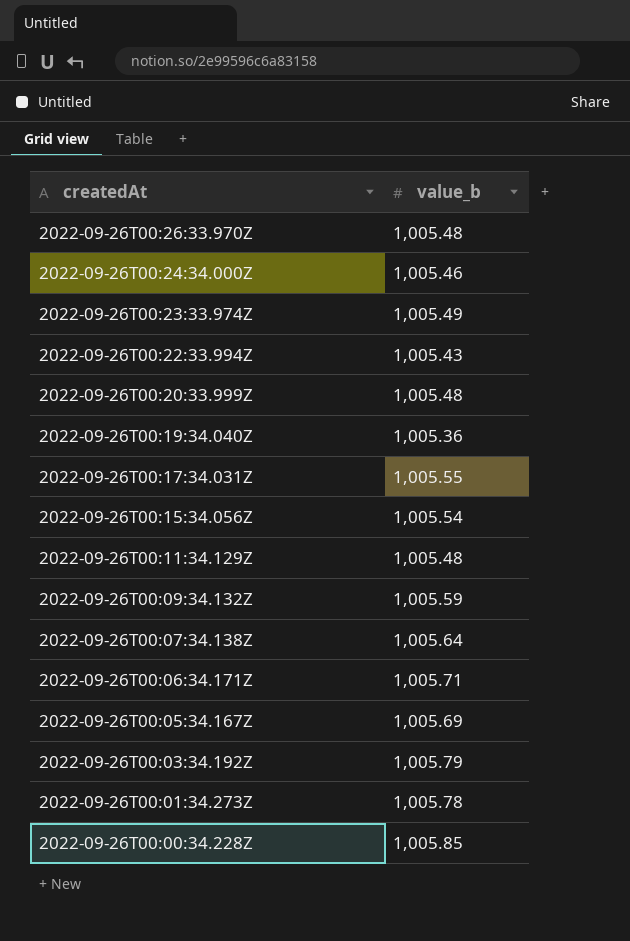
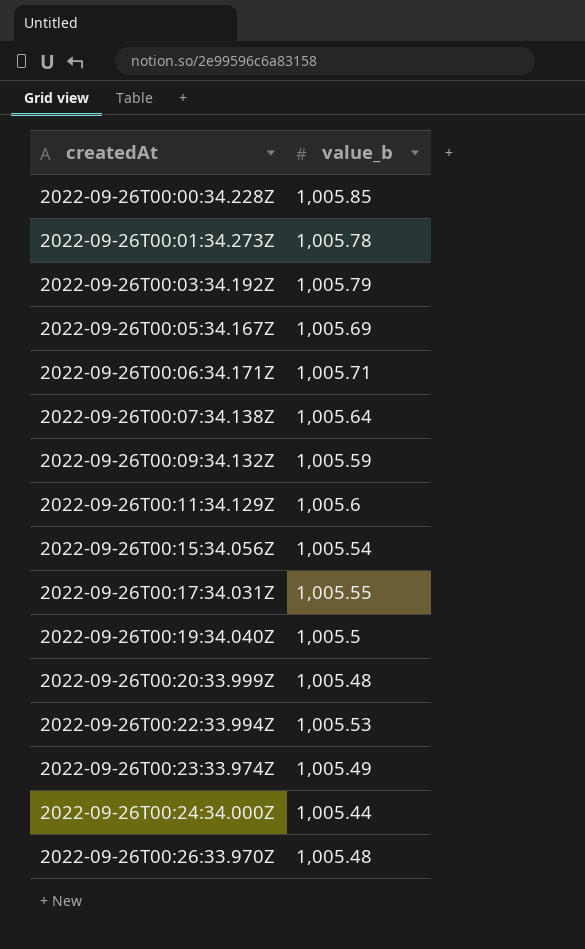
row order: createdAt descending -> createdAt ascending
2022-09-26T00:11:34.129Z | value_b: 1,005.48 -> 1,005.6
2022-09-26T00:19:34.040Z | value_b: 1,005.36 -> 1,005.5
2022-09-26T00:22:33.994Z | value_b: 1,005.43 -> 1,005.53
2022-09-26T00:24:34.000Z | value_b: 1,005.46 -> 1,005.44

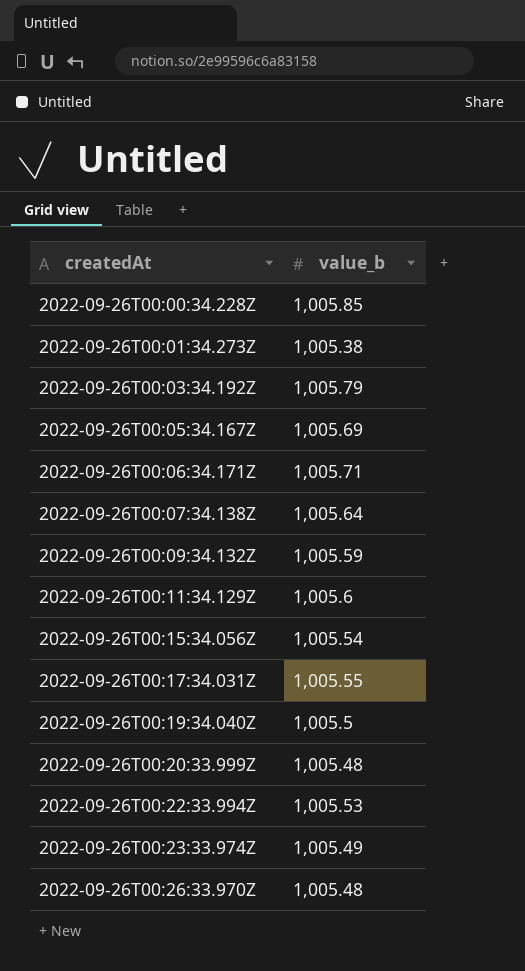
row 2022-09-26T00:24:34.000Z: 1,005.44 -> none
2022-09-26T00:01:34.273Z | value_b: 1,005.78 -> 1,005.38

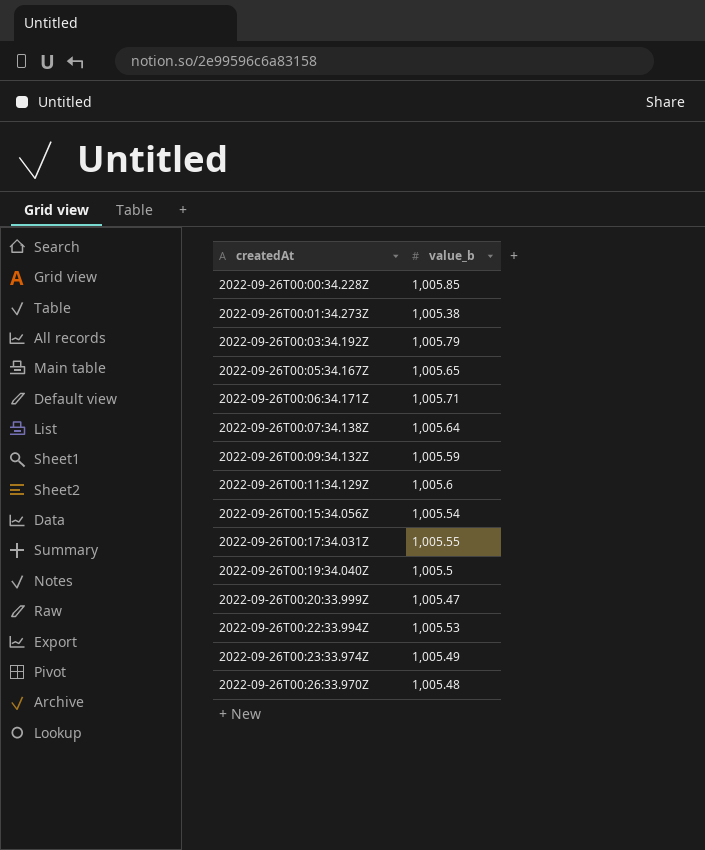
2022-09-26T00:05:34.167Z | value_b: 1,005.69 -> 1,005.65
2022-09-26T00:20:33.999Z | value_b: 1,005.48 -> 1,005.47

